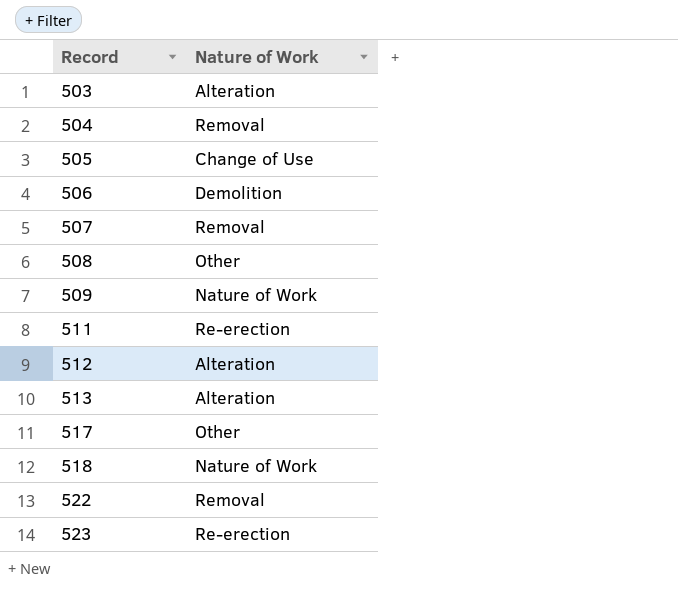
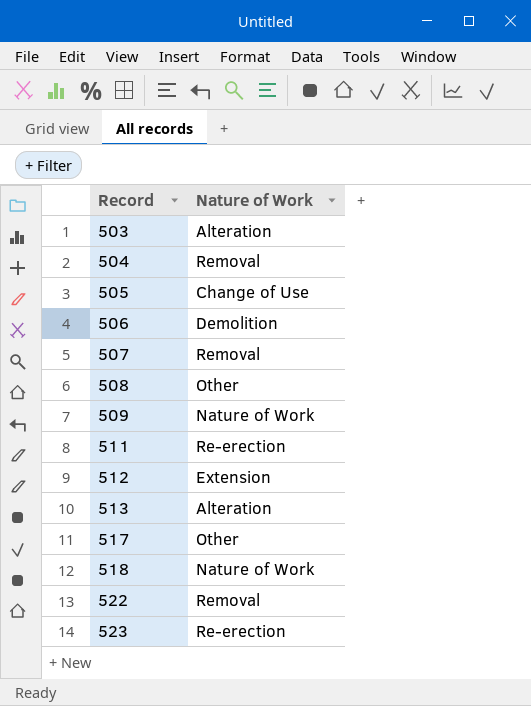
512 | Nature of Work: Alteration -> Extension

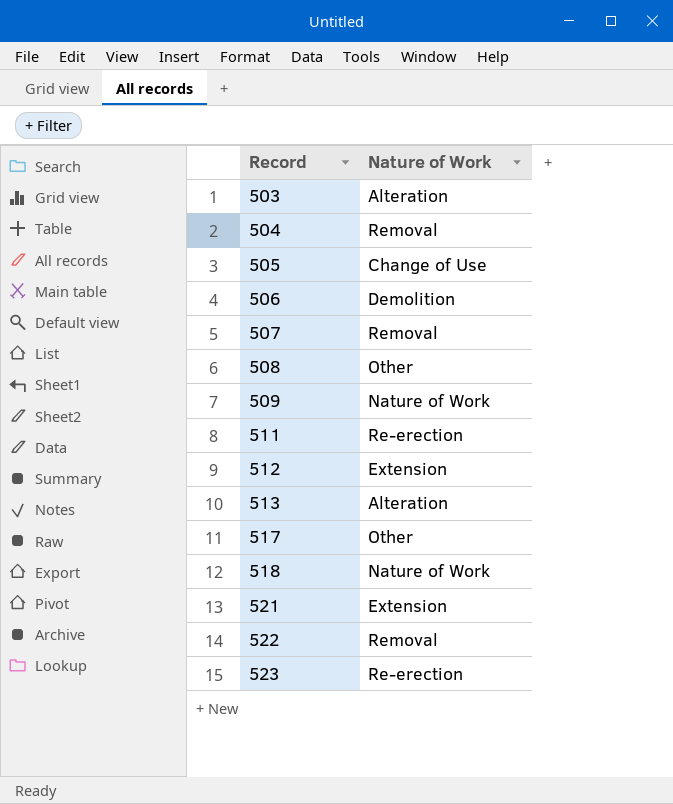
row 521: none -> Extension

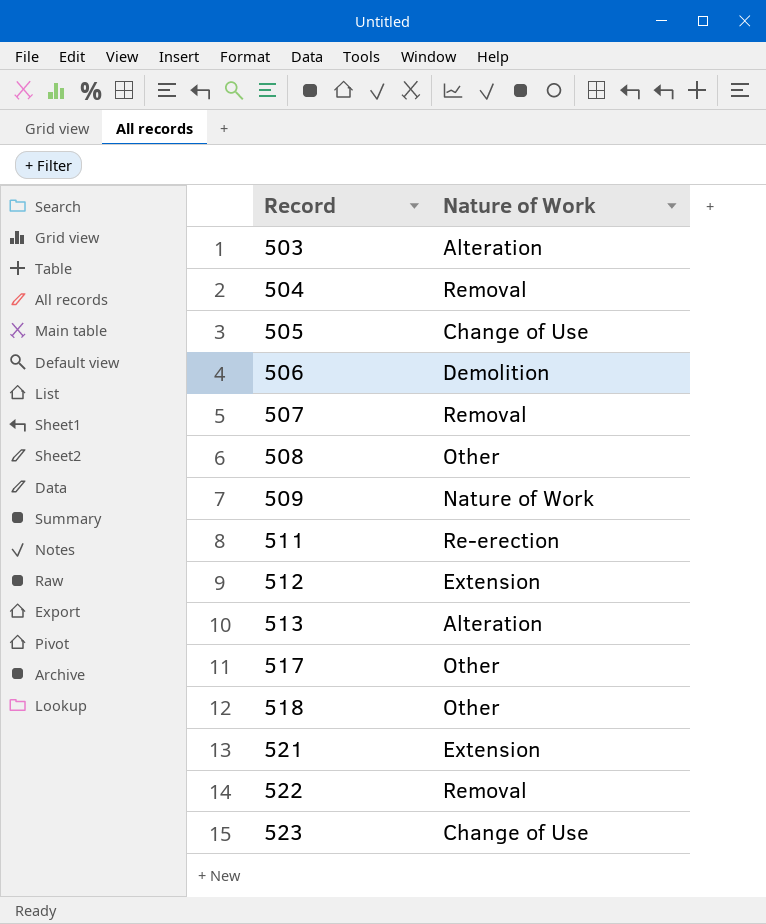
518 | Nature of Work: Nature of Work -> Other
523 | Nature of Work: Re-erection -> Change of Use

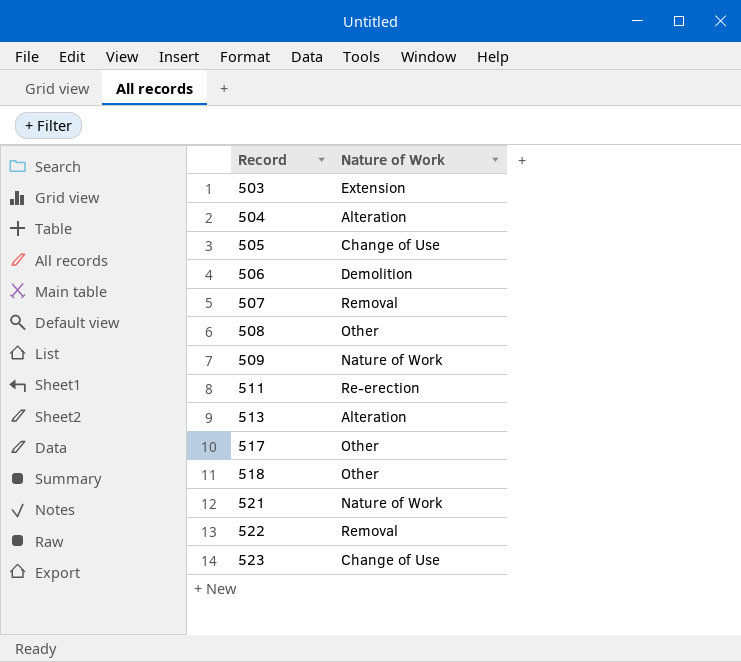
row 512: Extension -> none
503 | Nature of Work: Alteration -> Extension
504 | Nature of Work: Removal -> Alteration
521 | Nature of Work: Extension -> Nature of Work

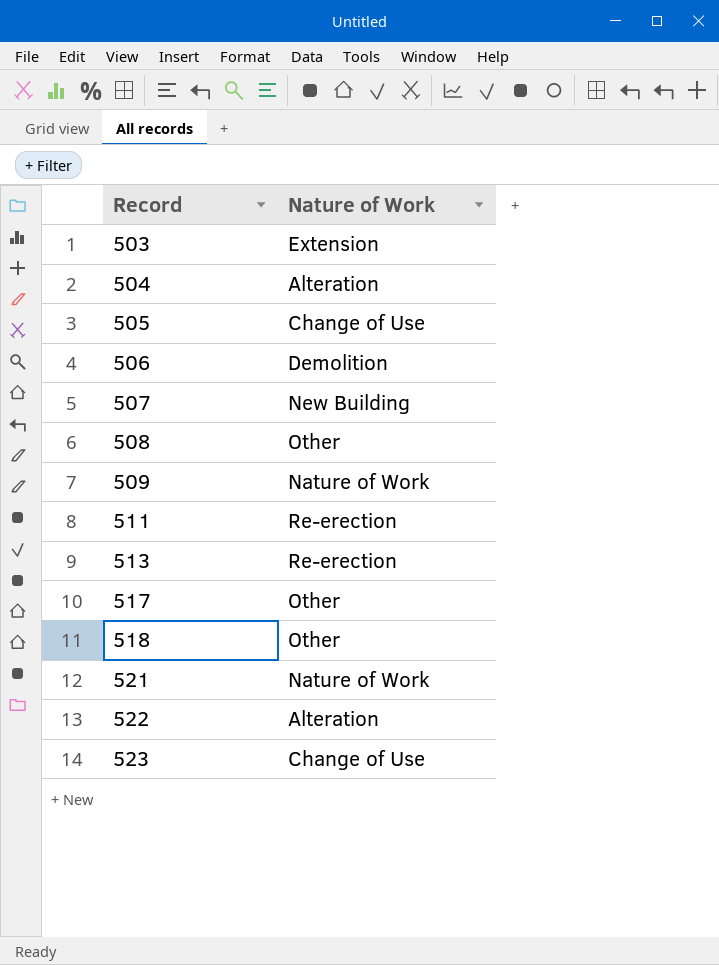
507 | Nature of Work: Removal -> New Building
513 | Nature of Work: Alteration -> Re-erection
522 | Nature of Work: Removal -> Alteration

